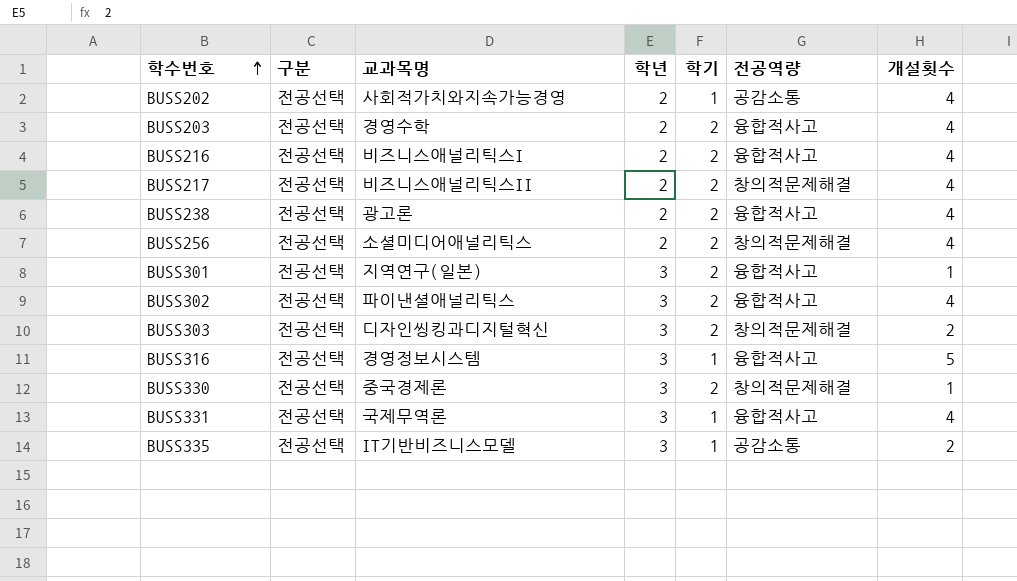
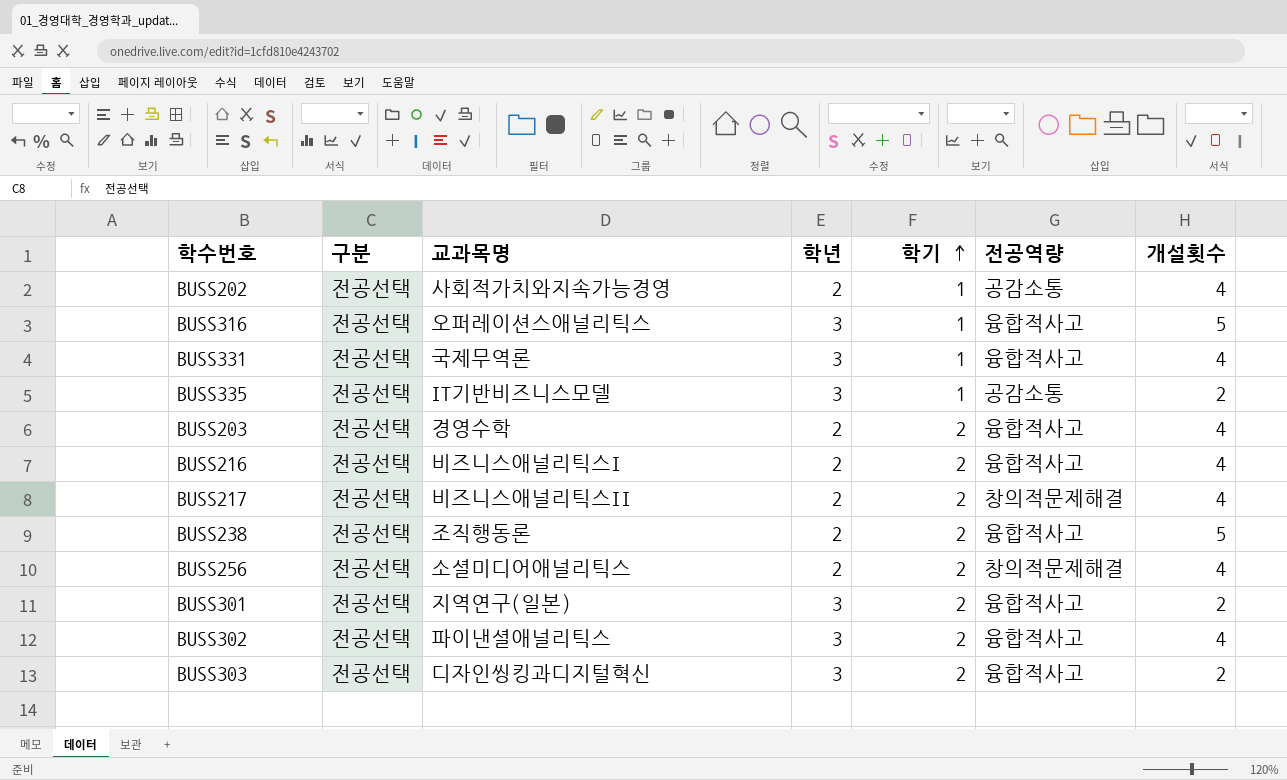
row order: 학수번호 ascending -> 학기 ascending
row BUSS330: 전공선택 | 중국경제론 | 3 | 2 | 창의적문제해결 | 1 -> none
BUSS316 | 교과목명: 경영정보시스템 -> 오퍼레이션스애널리틱스
BUSS238 | 교과목명: 광고론 -> 조직행동론
BUSS238 | 개설횟수: 4 -> 5
BUSS301 | 개설횟수: 1 -> 2
BUSS303 | 전공역량: 창의적문제해결 -> 융합적사고

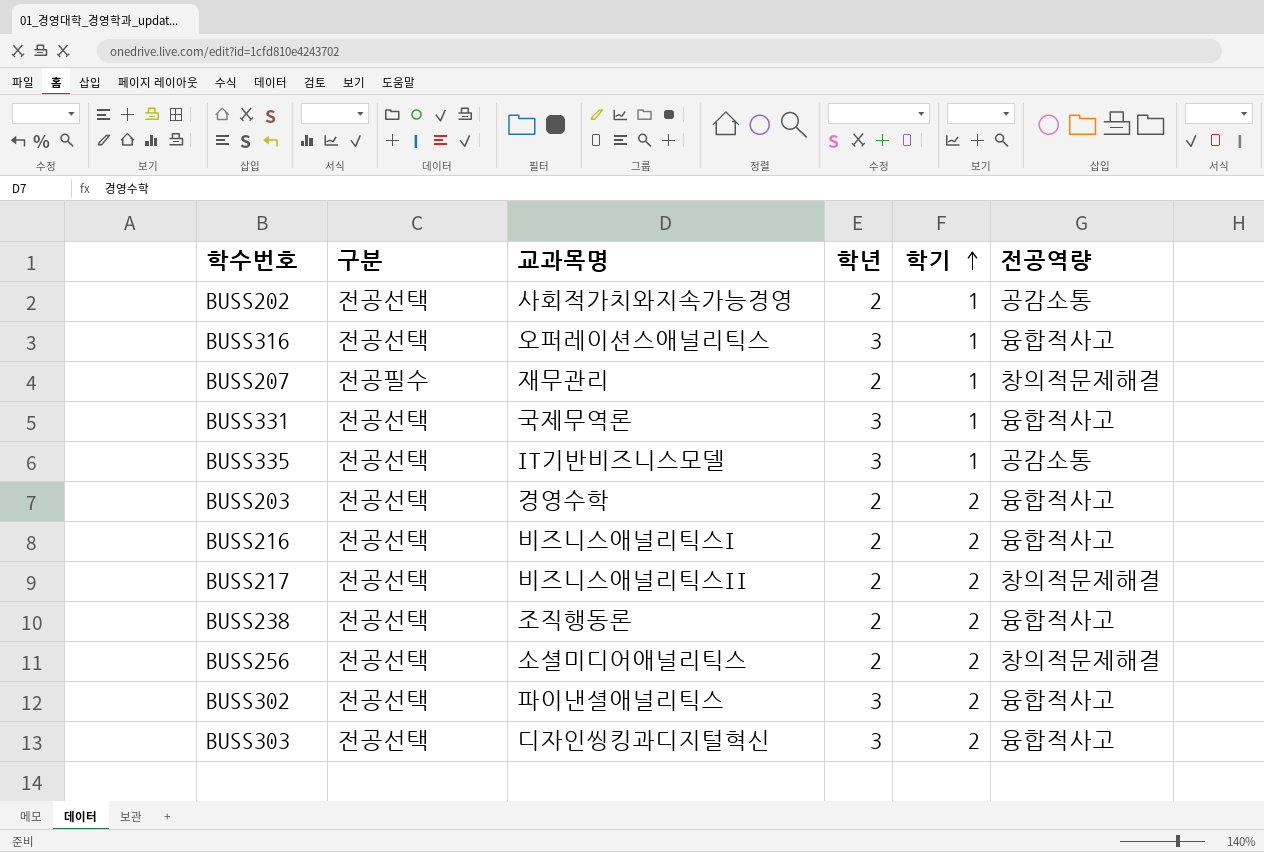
column 개설횟수 | position: 7 -> none
row BUSS301: 전공선택 | 지역연구(일본) | 3 | 2 | 융합적사고 | 2 -> none
row BUSS207: none -> 전공필수 | 재무관리 | 2 | 1 | 창의적문제해결

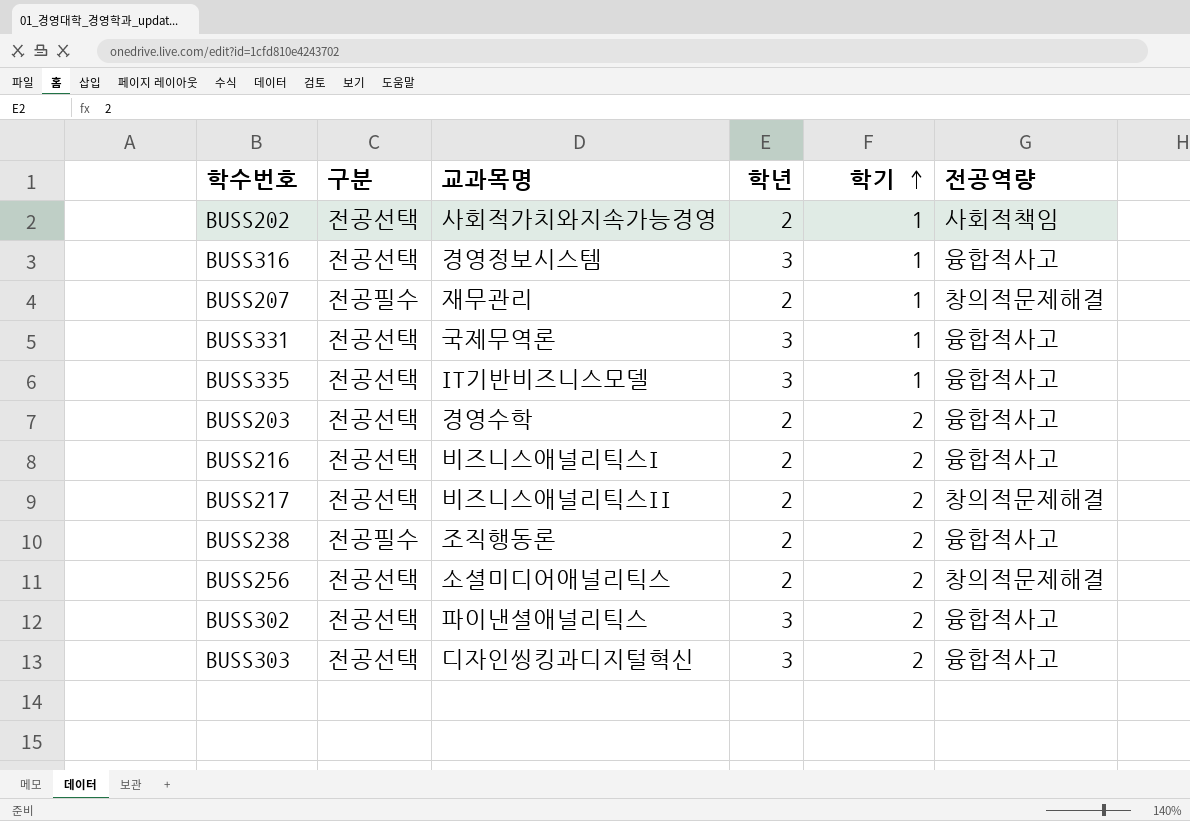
BUSS202 | 전공역량: 공감소통 -> 사회적책임
BUSS316 | 교과목명: 오퍼레이션스애널리틱스 -> 경영정보시스템
BUSS335 | 전공역량: 공감소통 -> 융합적사고
BUSS238 | 구분: 전공선택 -> 전공필수

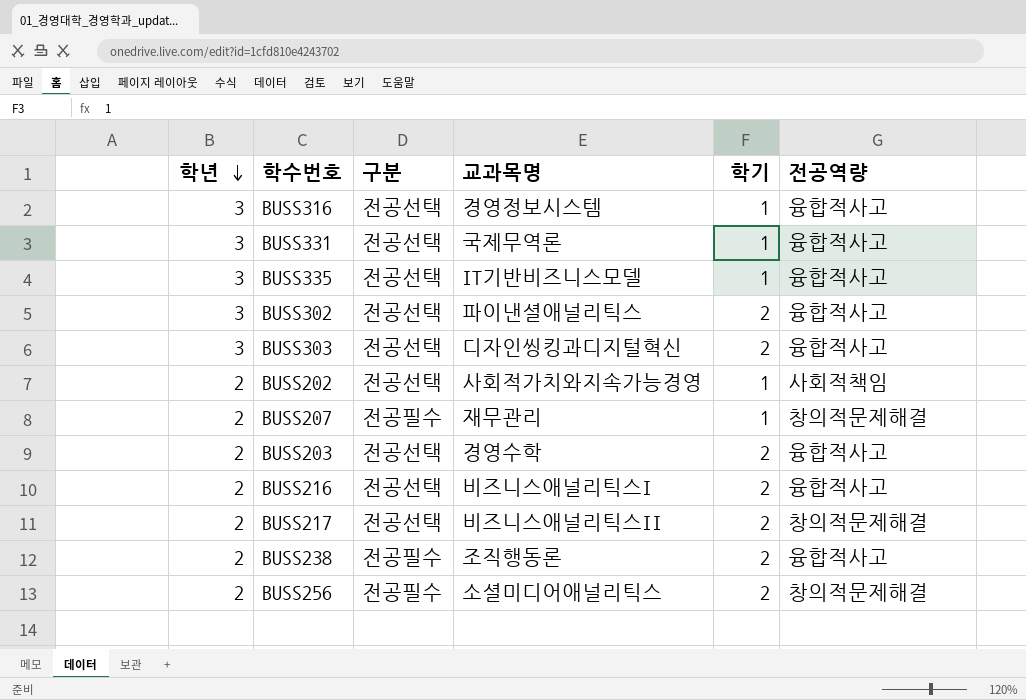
row order: 학기 ascending -> 학년 descending
column 학년 | position: 4 -> 1
BUSS256 | 구분: 전공선택 -> 전공필수

